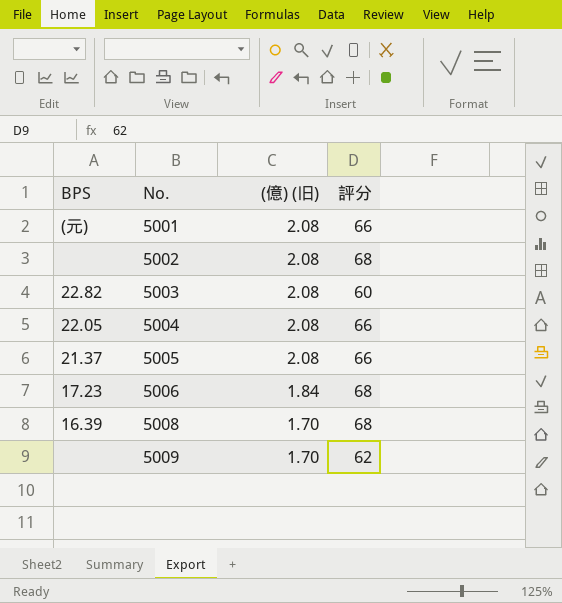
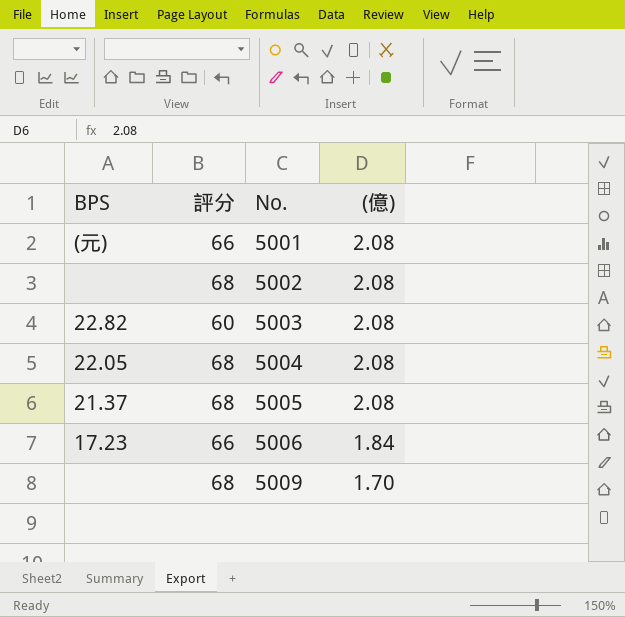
column 評分 | position: 4 -> 2
column name: (億) (旧) -> (億)
row 5008: 16.39 | 1.70 | 68 -> none
5004 | 評分: 66 -> 68
5005 | 評分: 66 -> 68
5006 | 評分: 68 -> 66
5009 | 評分: 62 -> 68

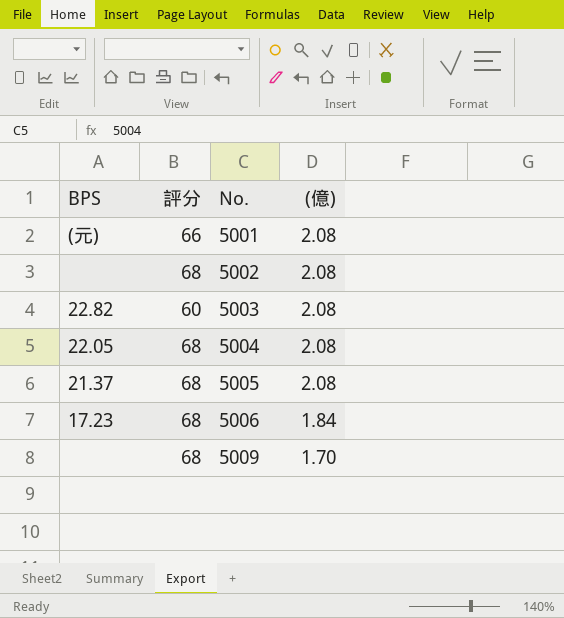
5006 | 評分: 66 -> 68

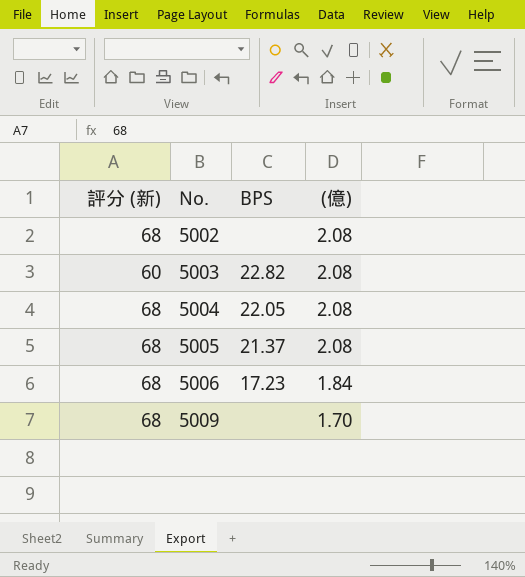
column name: 評分 -> 評分 (新)
column BPS | position: 1 -> 3
row 5001: (元) | 66 | 2.08 -> none

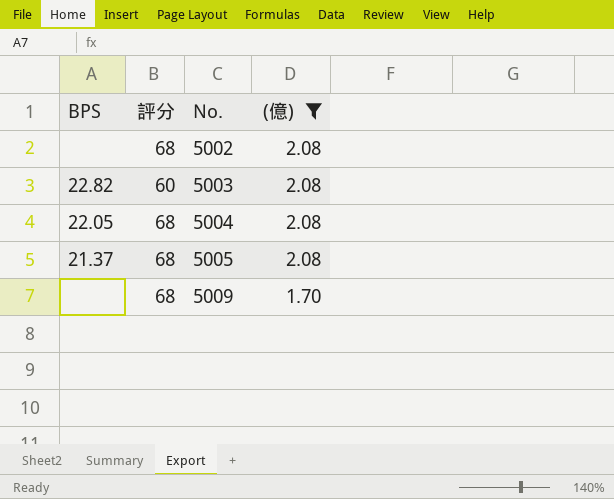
filter: none -> (億) != 1.84
column BPS | position: 3 -> 1
column name: 評分 (新) -> 評分

